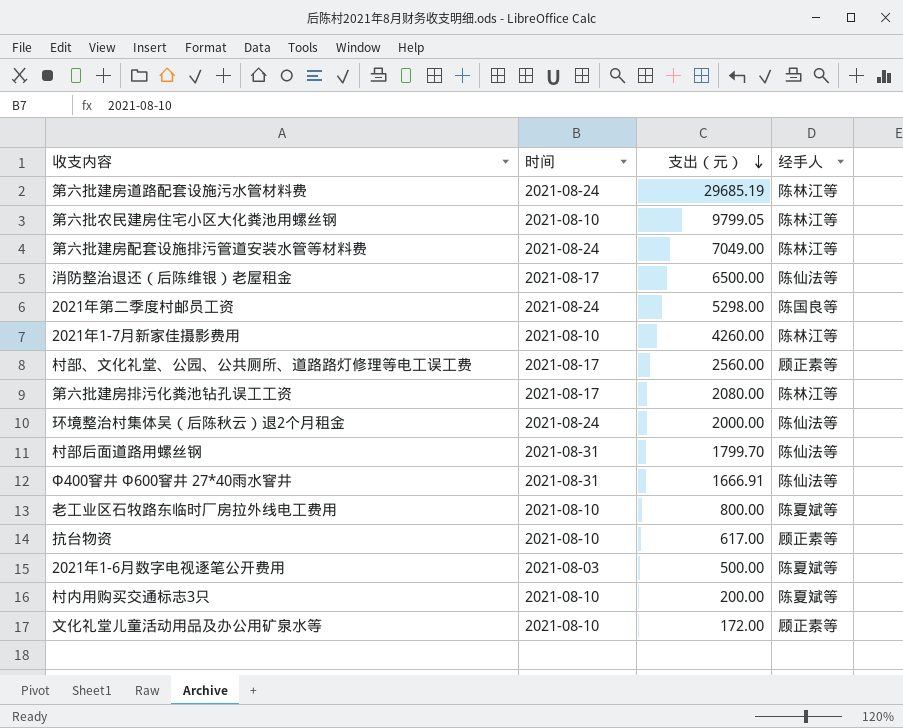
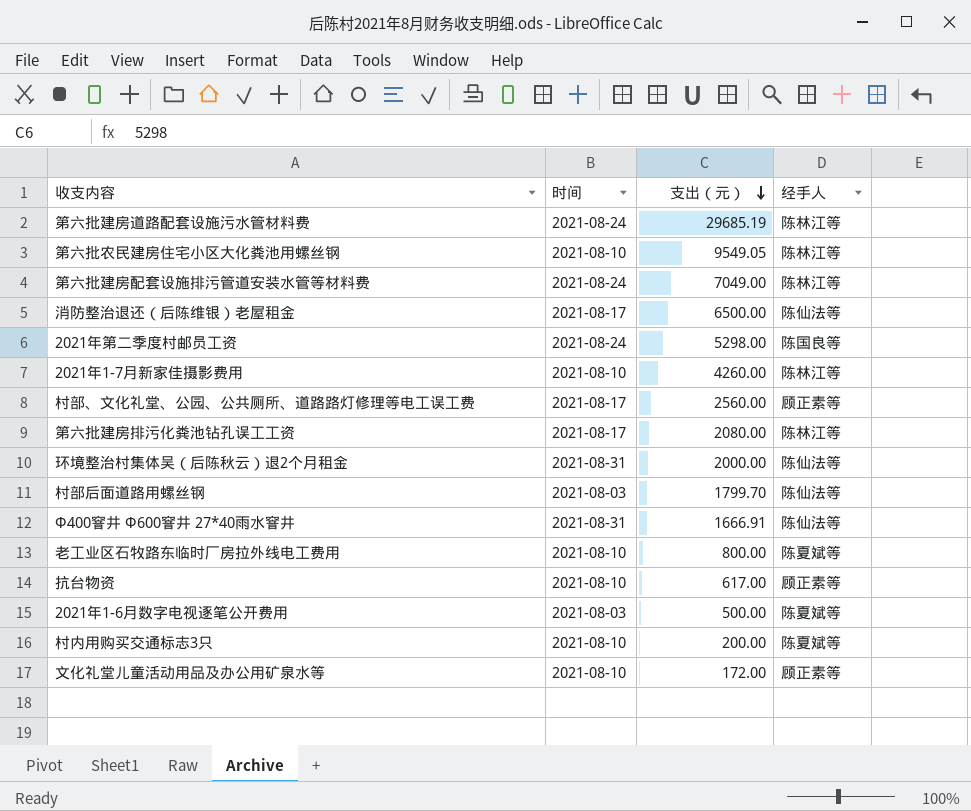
第六批农民建房住宅小区大化粪池用螺丝钢 | 支出（元）: 9799.05 -> 9549.05
环境整治村集体吴（后陈秋云）退2个月租金 | 时间: 2021-08-24 -> 2021-08-31
村部后面道路用螺丝钢 | 时间: 2021-08-31 -> 2021-08-03

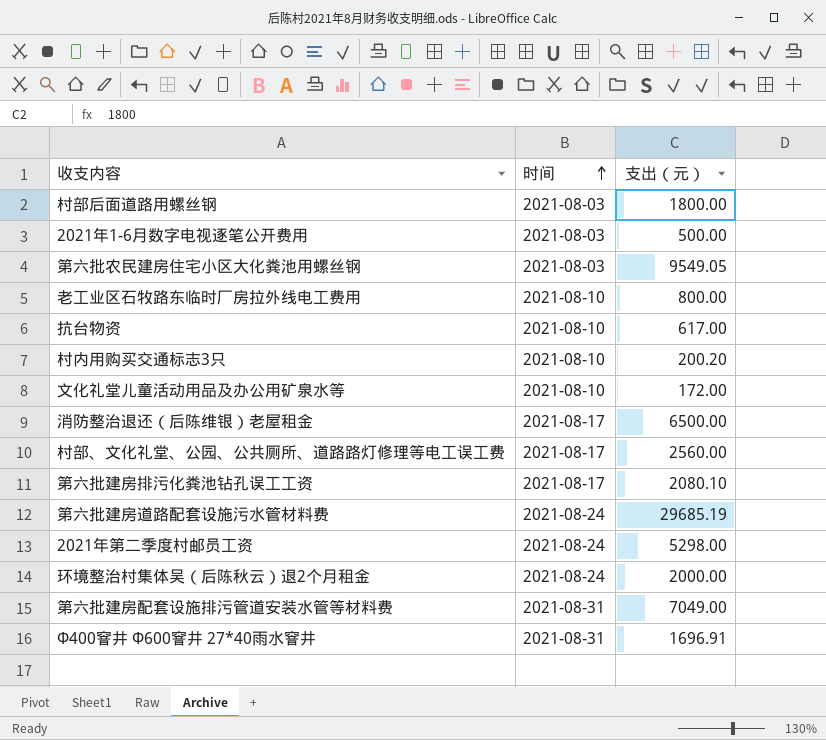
row order: 支出（元） descending -> 时间 ascending
column 经手人 | position: 4 -> none
row 2021年1-7月新家佳摄影费用: 2021-08-10 | 4260.00 | 陈林江等 -> none
村部后面道路用螺丝钢 | 支出（元）: 1799.70 -> 1800.00
第六批农民建房住宅小区大化粪池用螺丝钢 | 时间: 2021-08-10 -> 2021-08-03
村内用购买交通标志3只 | 支出（元）: 200.00 -> 200.20
第六批建房排污化粪池钻孔误工工资 | 支出（元）: 2080.00 -> 2080.10
环境整治村集体吴（后陈秋云）退2个月租金 | 时间: 2021-08-31 -> 2021-08-24
第六批建房配套设施排污管道安装水管等材料费 | 时间: 2021-08-24 -> 2021-08-31
Φ400窨井 Φ600窨井 27*40雨水窨井 | 支出（元）: 1666.91 -> 1696.91

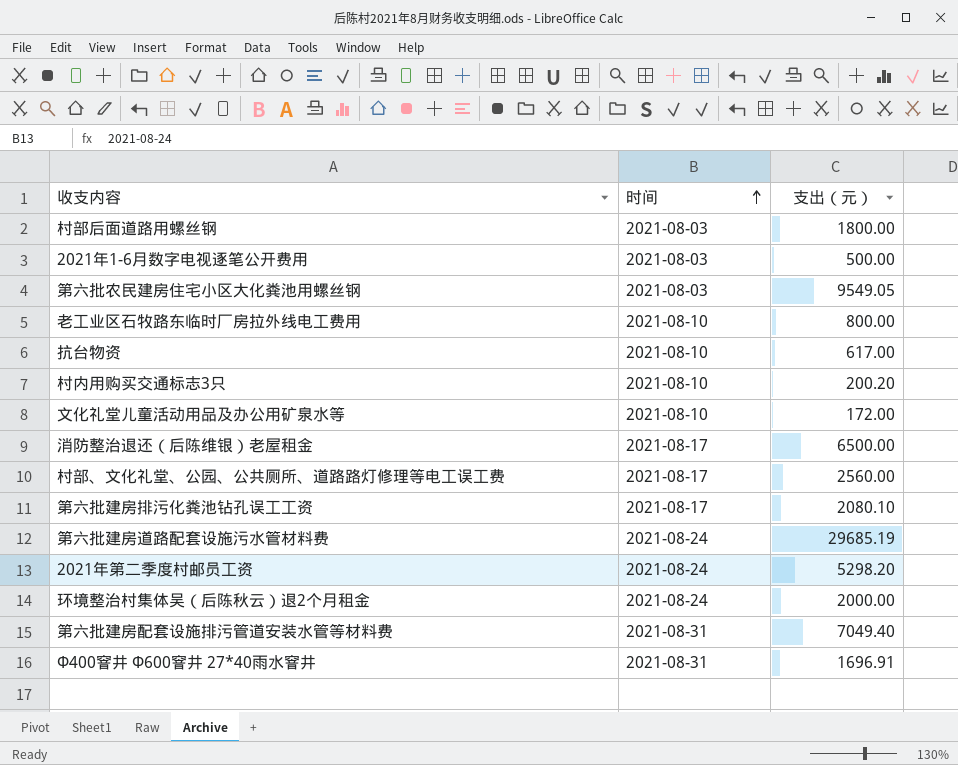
2021年第二季度村邮员工资 | 支出（元）: 5298.00 -> 5298.20
第六批建房配套设施排污管道安装水管等材料费 | 支出（元）: 7049.00 -> 7049.40

